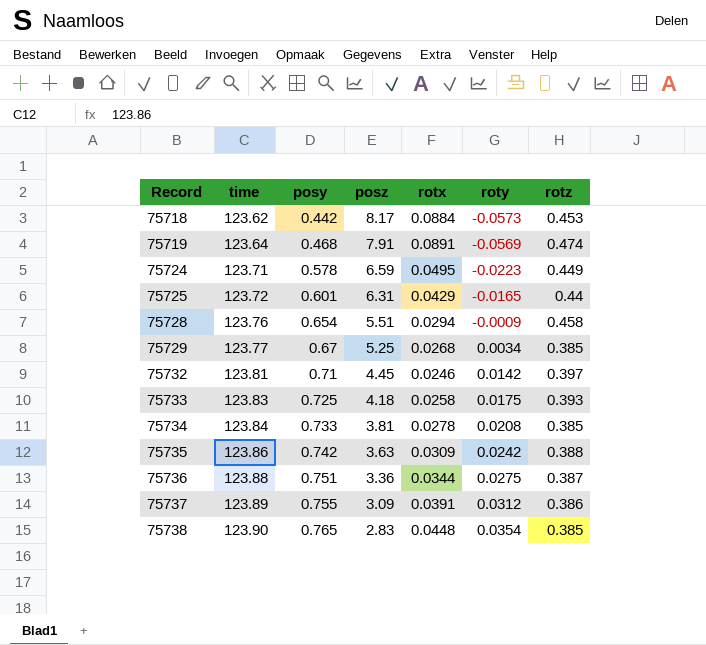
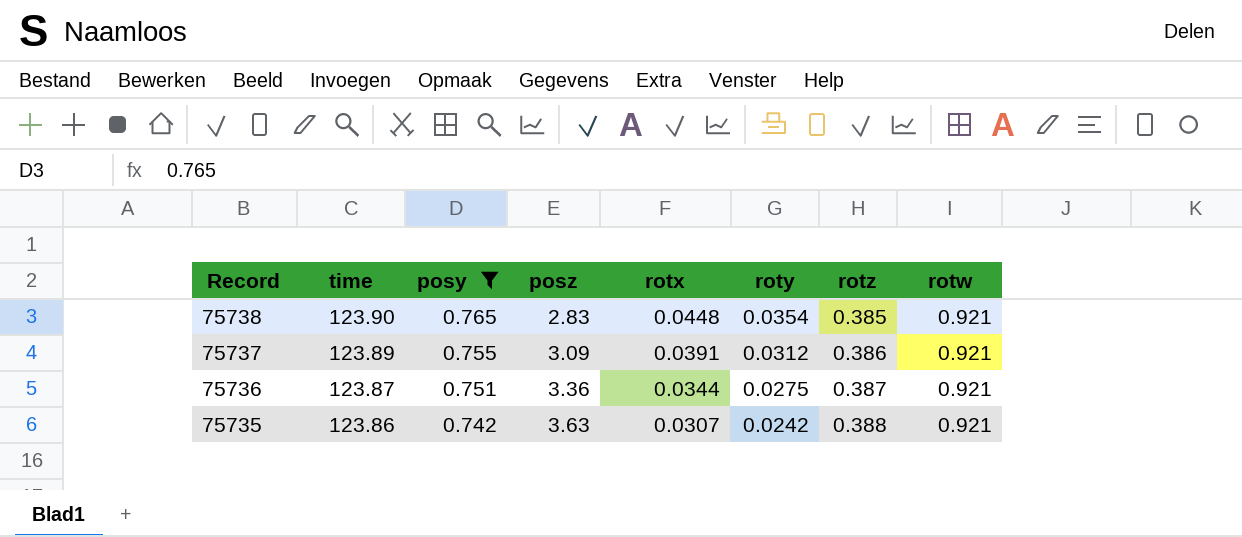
filter: none -> posy >= 0.742
row order: Record ascending -> Record descending
column rotw | position: none -> 8
75736 | time: 123.88 -> 123.87
75735 | rotx: 0.0309 -> 0.0307

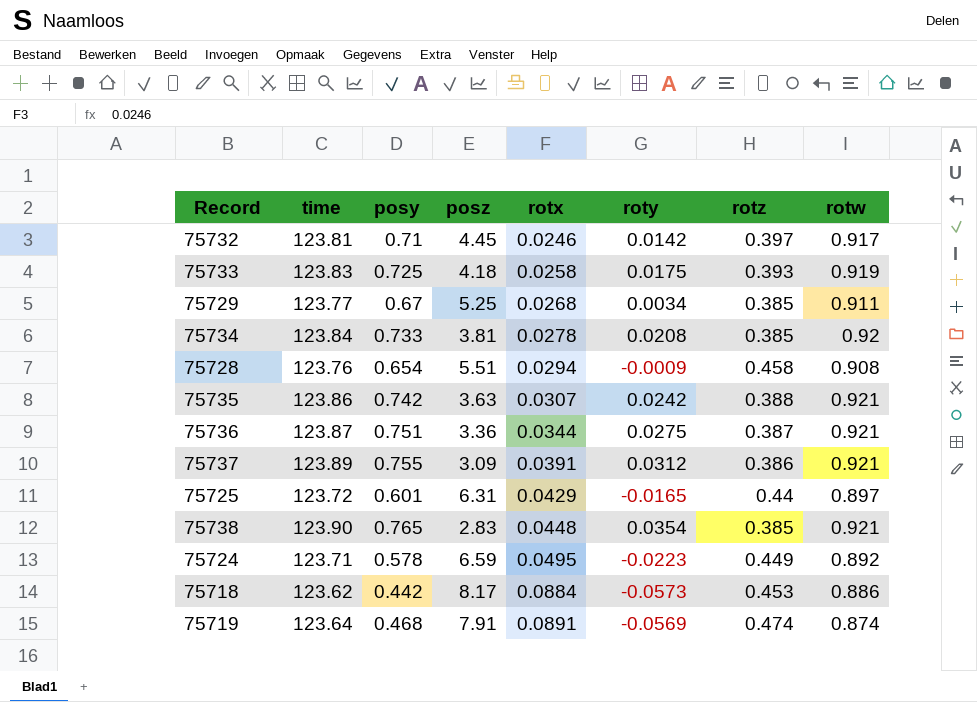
filter: posy >= 0.742 -> none
row order: Record descending -> rotx ascending

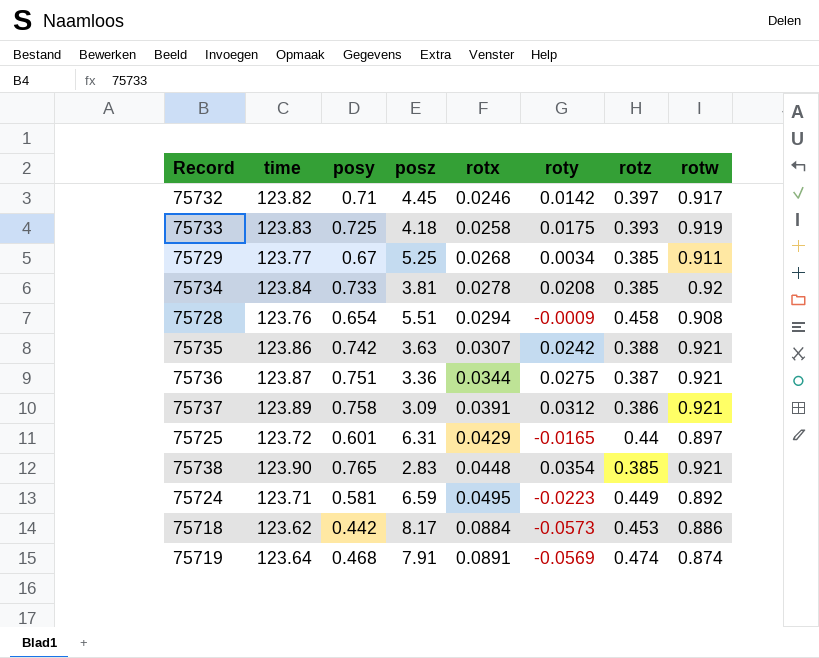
75732 | time: 123.81 -> 123.82
75737 | posy: 0.755 -> 0.758
75724 | posy: 0.578 -> 0.581

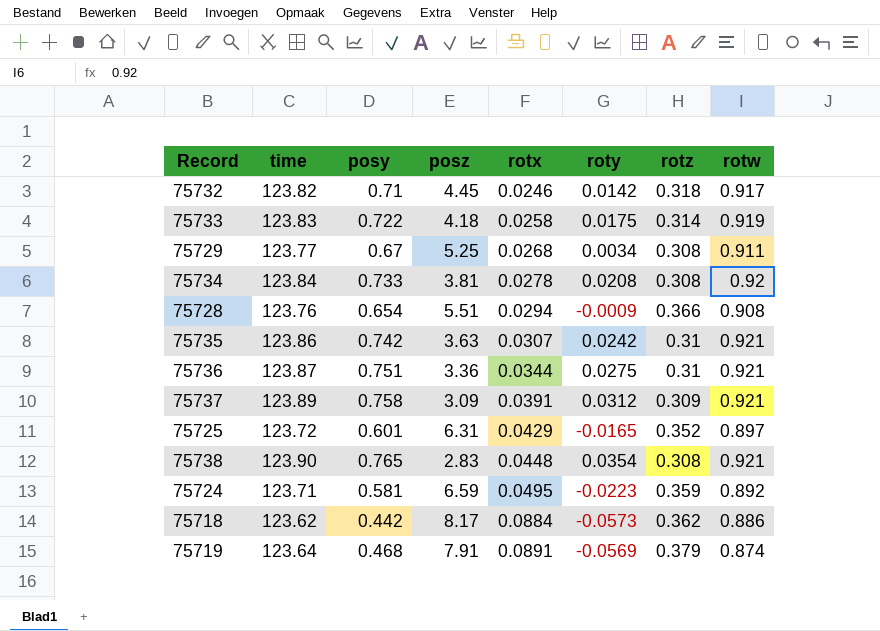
75732 | rotz: 0.397 -> 0.318
75733 | posy: 0.725 -> 0.722
75733 | rotz: 0.393 -> 0.314
75729 | rotz: 0.385 -> 0.308
75734 | rotz: 0.385 -> 0.308
75728 | rotz: 0.458 -> 0.366
75735 | rotz: 0.388 -> 0.31
75736 | rotz: 0.387 -> 0.31
75737 | rotz: 0.386 -> 0.309
75725 | rotz: 0.44 -> 0.352
75738 | rotz: 0.385 -> 0.308
75724 | rotz: 0.449 -> 0.359
75718 | rotz: 0.453 -> 0.362
75719 | rotz: 0.474 -> 0.379

